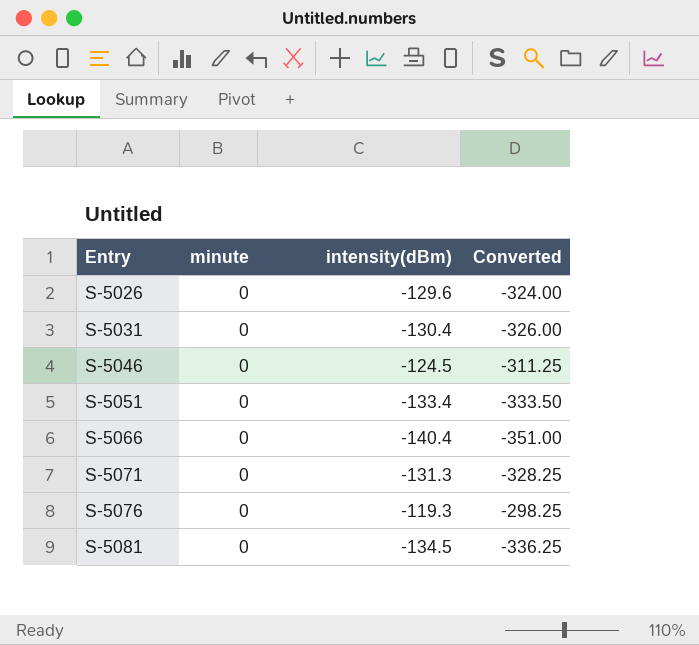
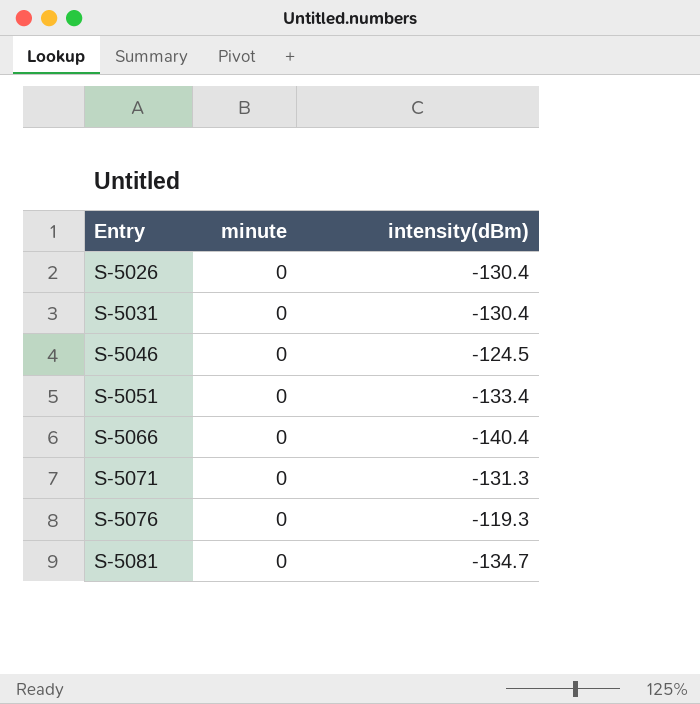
column Converted | formula: [intensity(dBm)] * 2.5 -> none
S-5026 | intensity(dBm): -129.6 -> -130.4
S-5081 | intensity(dBm): -134.5 -> -134.7

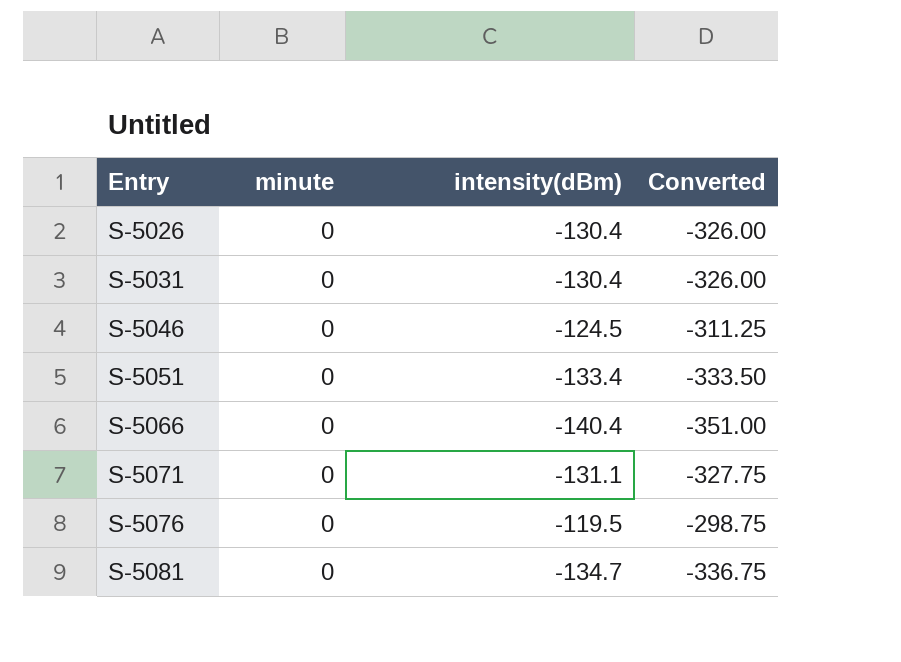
column Converted | formula: none -> [intensity(dBm)] * 2.5
S-5071 | intensity(dBm): -131.3 -> -131.1
S-5076 | intensity(dBm): -119.3 -> -119.5

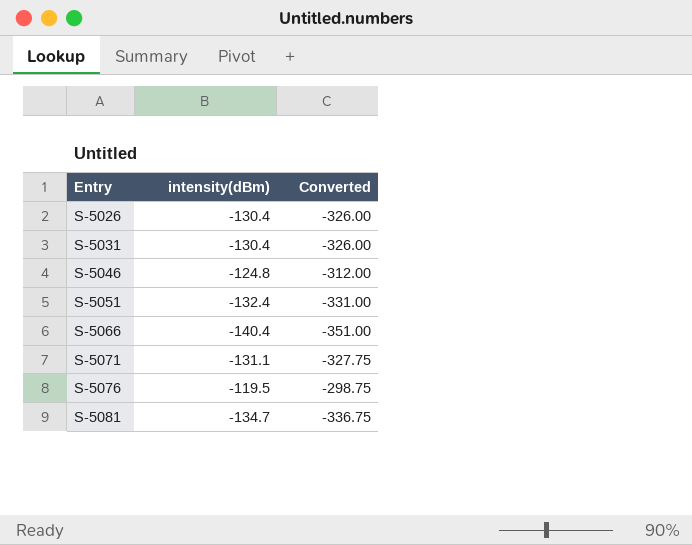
column minute | position: 2 -> none
S-5046 | intensity(dBm): -124.5 -> -124.8
S-5046 | Converted: -311.25 -> -312.00
S-5051 | intensity(dBm): -133.4 -> -132.4
S-5051 | Converted: -333.50 -> -331.00

